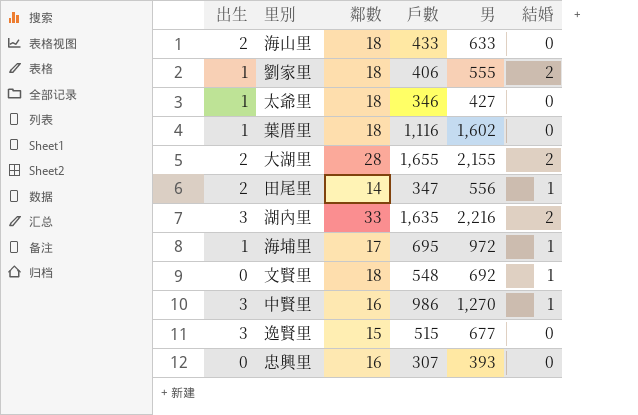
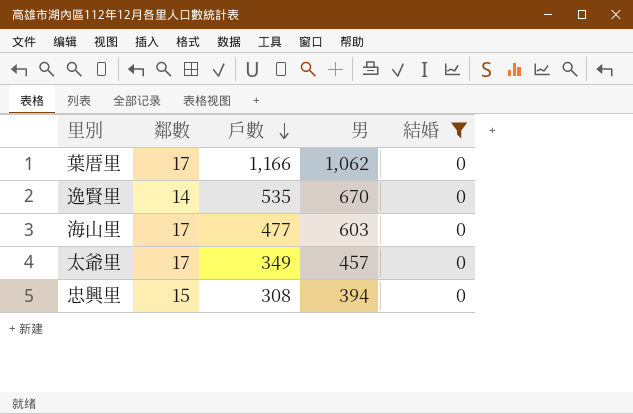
filter: none -> 結婚 = 0
row order: none -> 戶數 descending
column 出生 | position: 1 -> none
葉厝里 | 鄰數: 18 -> 17
葉厝里 | 戶數: 1,116 -> 1,166
葉厝里 | 男: 1,602 -> 1,062
逸賢里 | 鄰數: 15 -> 14
逸賢里 | 戶數: 515 -> 535
逸賢里 | 男: 677 -> 670
海山里 | 鄰數: 18 -> 17
海山里 | 戶數: 433 -> 477
海山里 | 男: 633 -> 603
太爺里 | 鄰數: 18 -> 17
太爺里 | 戶數: 346 -> 349
太爺里 | 男: 427 -> 457
忠興里 | 鄰數: 16 -> 15
忠興里 | 戶數: 307 -> 308
忠興里 | 男: 393 -> 394

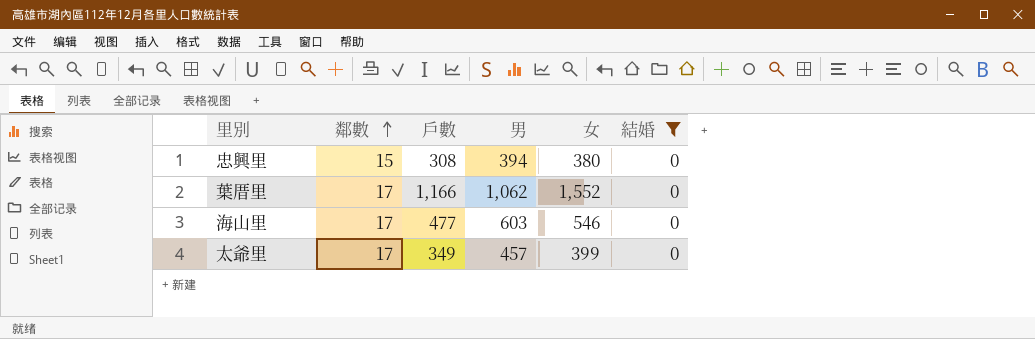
row order: 戶數 descending -> 鄰數 ascending
column 女 | position: none -> 5
row 逸賢里: 14 | 535 | 670 | 0 -> none

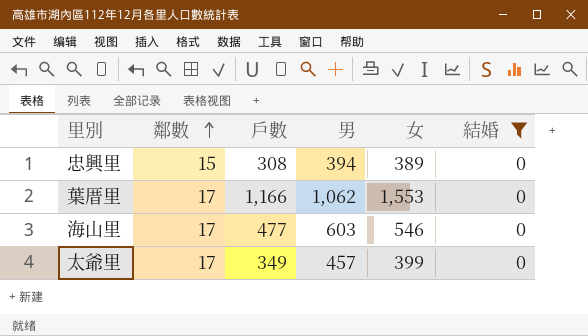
忠興里 | 女: 380 -> 389
葉厝里 | 女: 1,552 -> 1,553

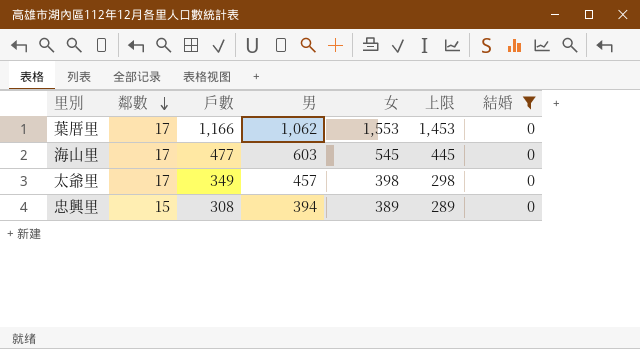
row order: 鄰數 ascending -> 鄰數 descending
column 上限 | formula: none -> [女] - 100
海山里 | 女: 546 -> 545
太爺里 | 女: 399 -> 398

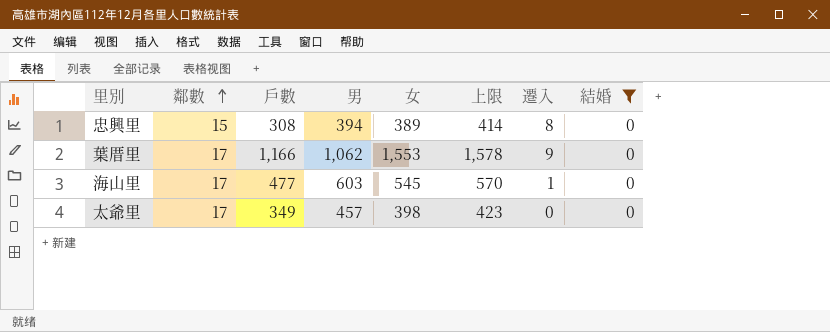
row order: 鄰數 descending -> 鄰數 ascending
column 上限 | formula: [女] - 100 -> [女] + 25
column 遷入 | position: none -> 7

